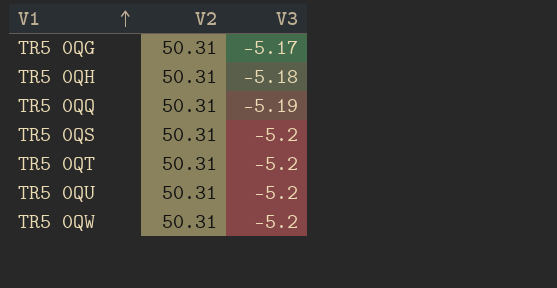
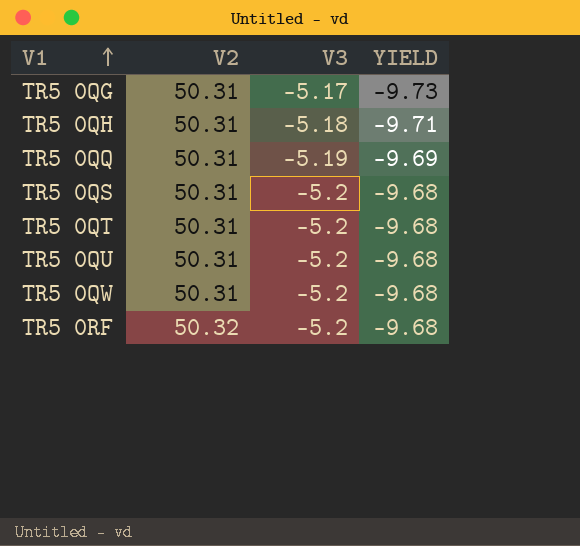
column YIELD | formula: none -> [V2] / [V3]
row TR5 0RF: none -> 50.32 | -5.2 | -9.68

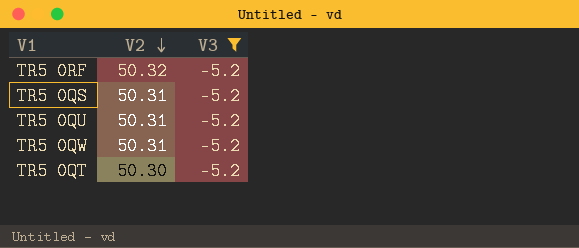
filter: none -> V3 = -5.2
row order: V1 ascending -> V2 descending
column YIELD | formula: [V2] / [V3] -> none
TR5 0QT | V2: 50.31 -> 50.30

